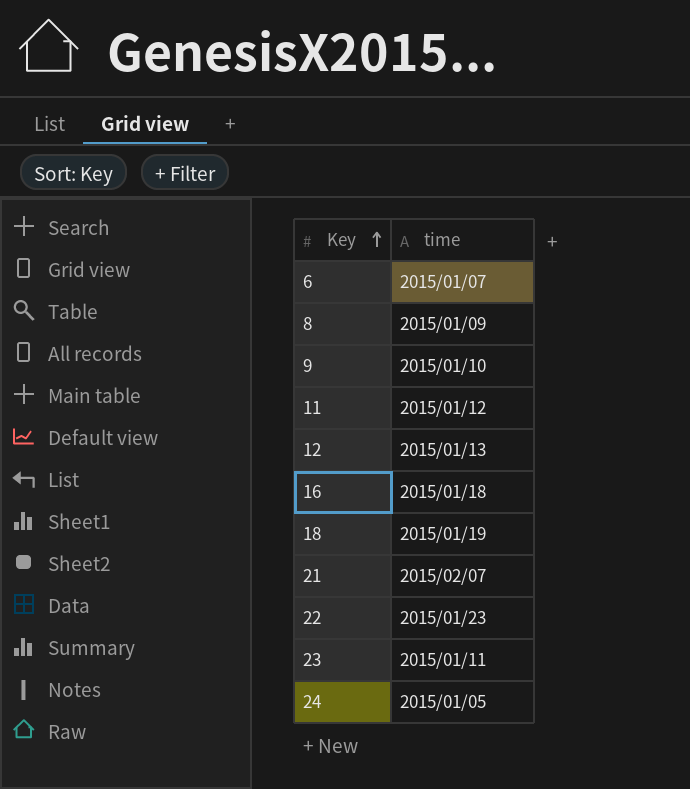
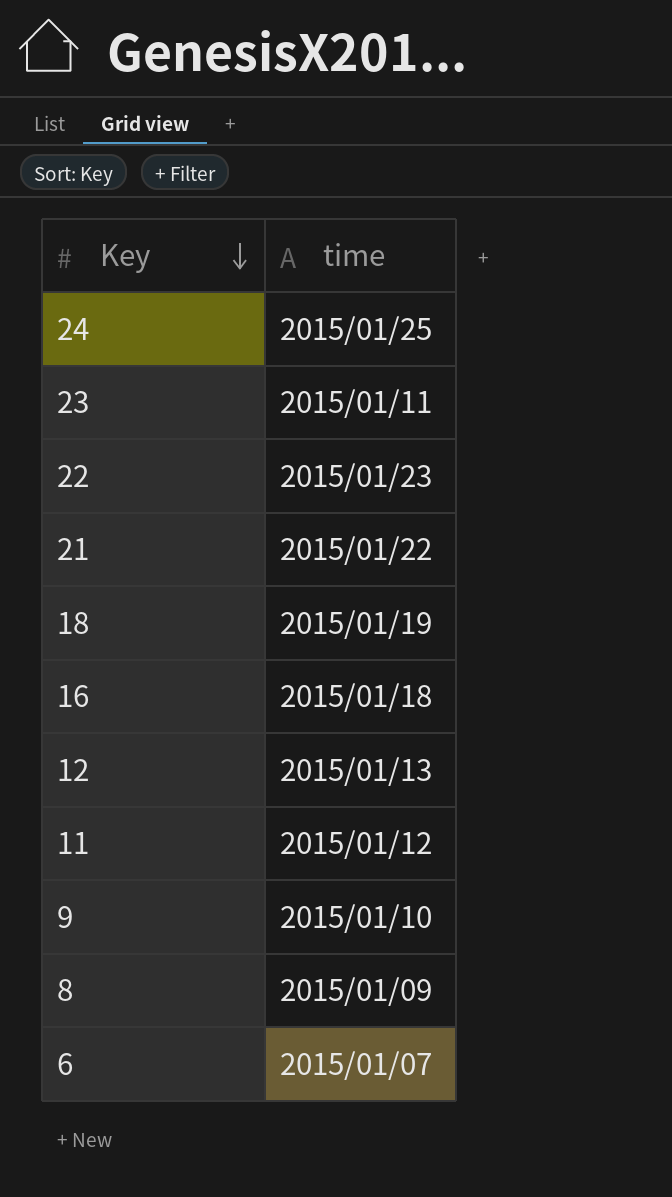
row order: Key ascending -> Key descending
24 | time: 2015/01/05 -> 2015/01/25
21 | time: 2015/02/07 -> 2015/01/22

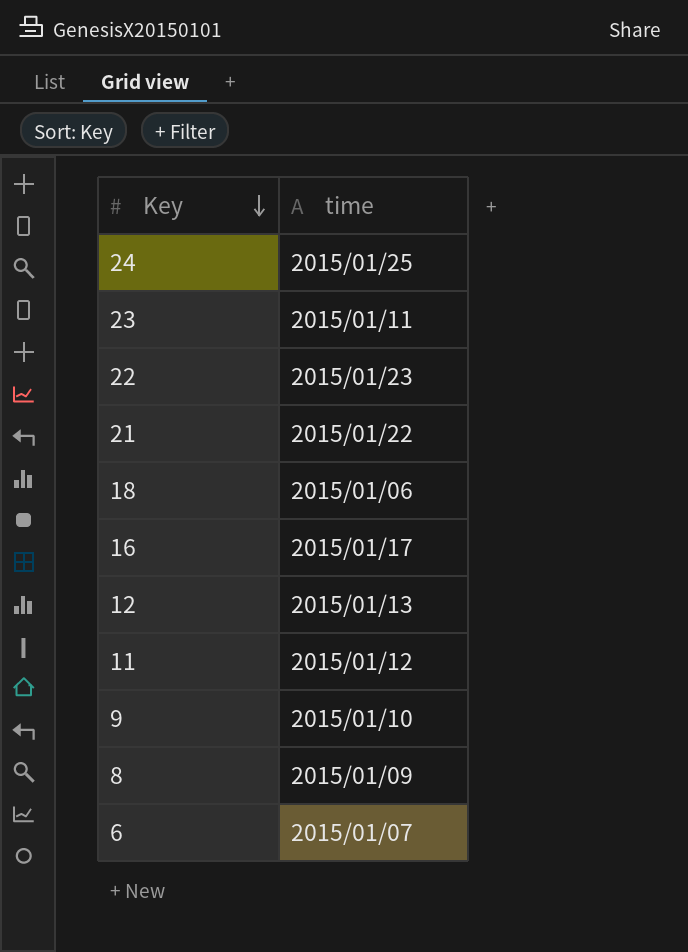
18 | time: 2015/01/19 -> 2015/01/06
16 | time: 2015/01/18 -> 2015/01/17

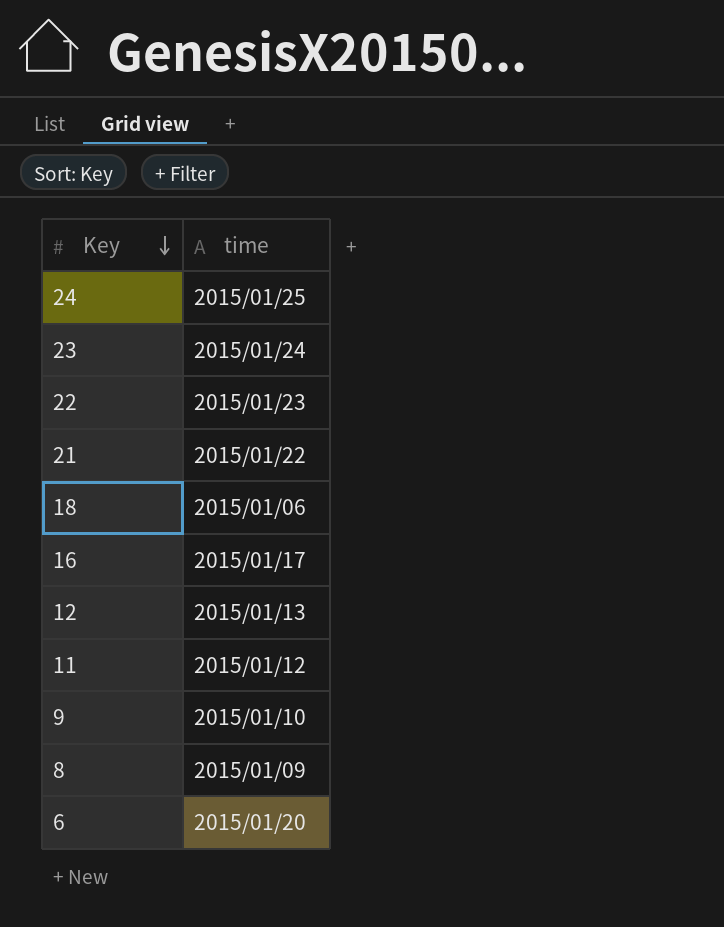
23 | time: 2015/01/11 -> 2015/01/24
6 | time: 2015/01/07 -> 2015/01/20

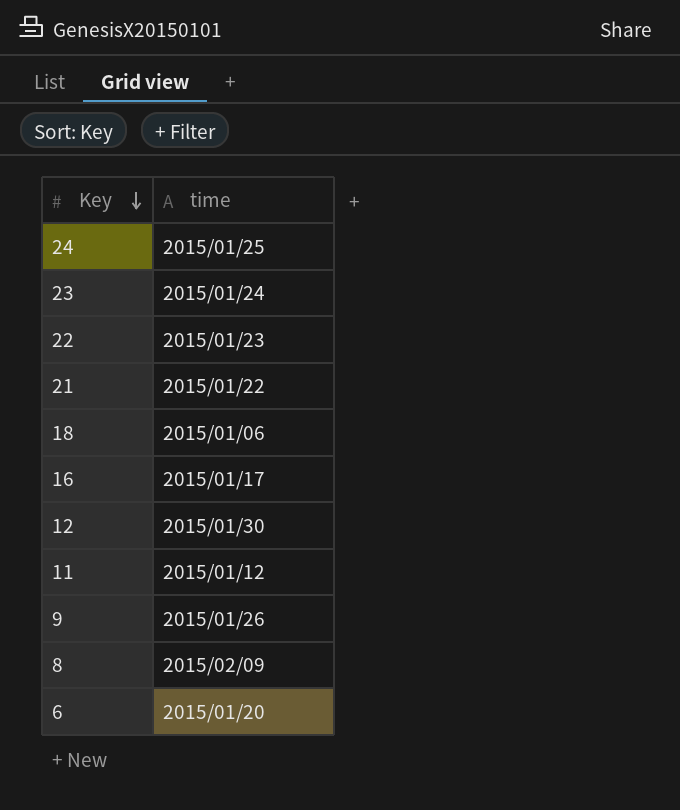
12 | time: 2015/01/13 -> 2015/01/30
9 | time: 2015/01/10 -> 2015/01/26
8 | time: 2015/01/09 -> 2015/02/09

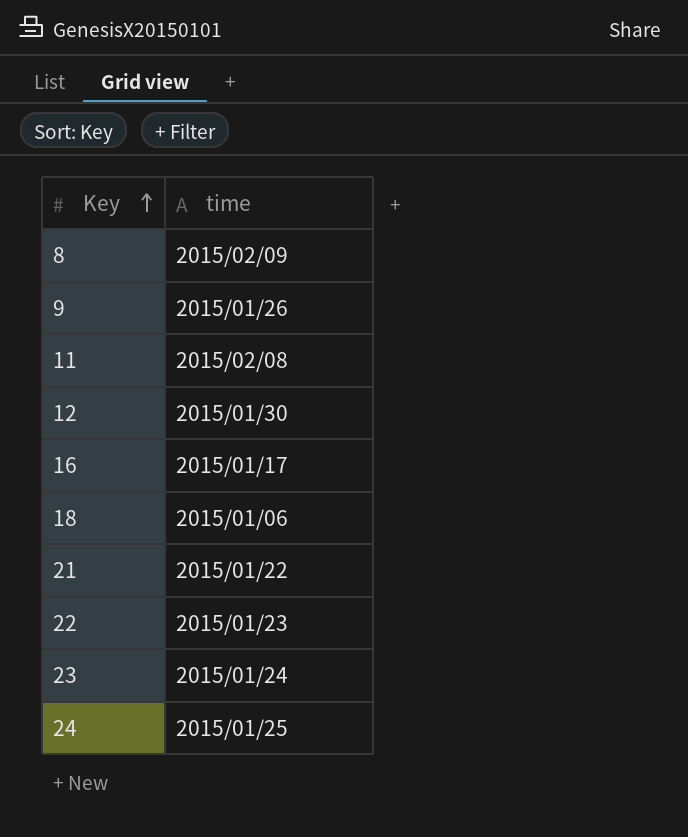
row order: Key descending -> Key ascending
row 6: 2015/01/20 -> none
11 | time: 2015/01/12 -> 2015/02/08

